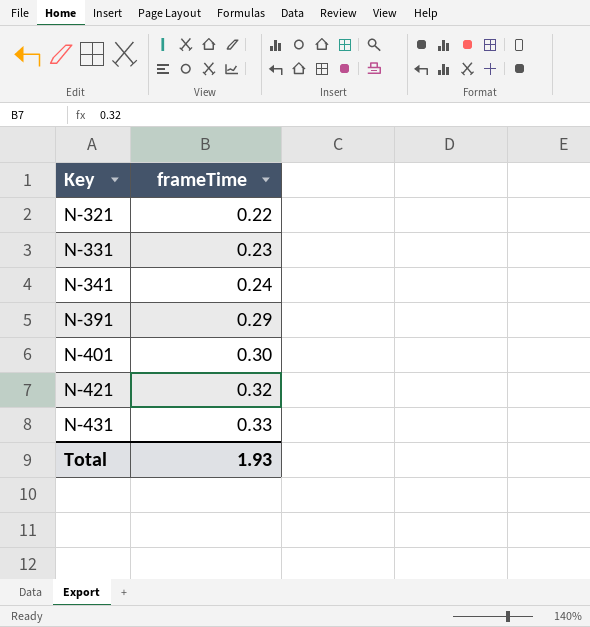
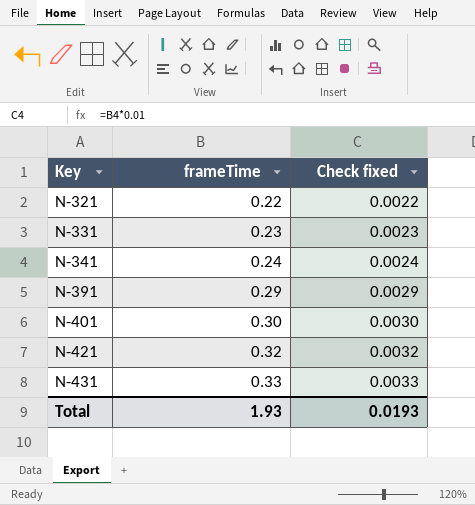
column Check fixed | formula: none -> [frameTime] * 0.01

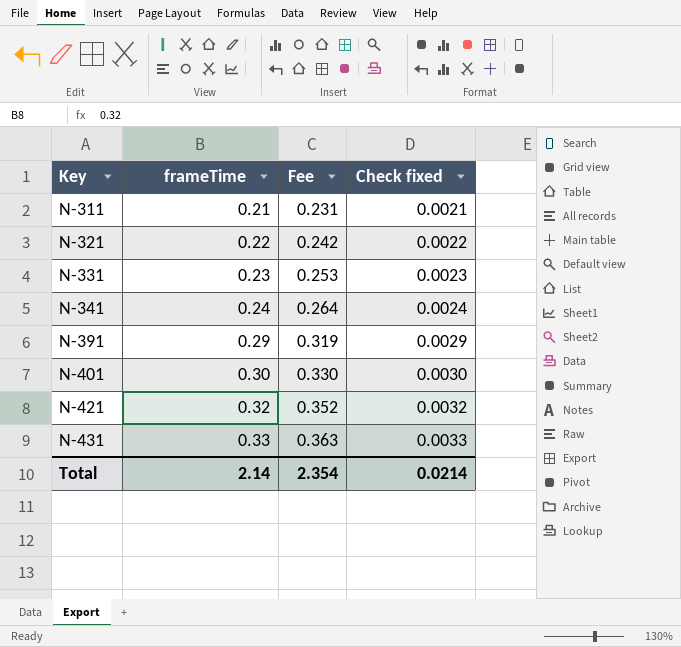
column Fee | formula: none -> [frameTime] * 1.1
row N-311: none -> 0.21 | 0.231 | 0.0021
Total | frameTime: 1.93 -> 2.14
Total | Check fixed: 0.0193 -> 0.0214

